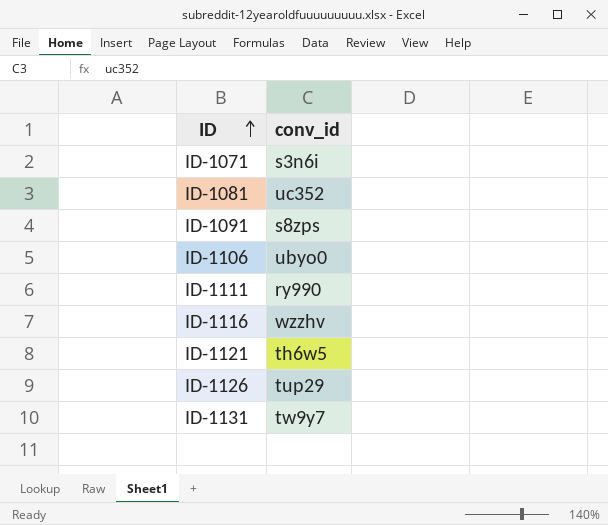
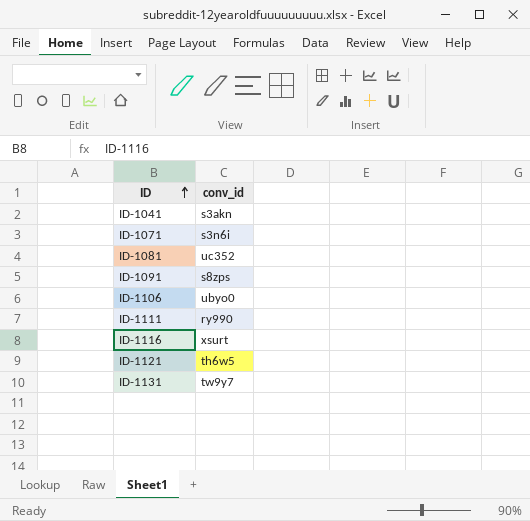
row ID-1126: tup29 -> none
row ID-1041: none -> s3akn
ID-1116 | conv_id: wzzhv -> xsurt

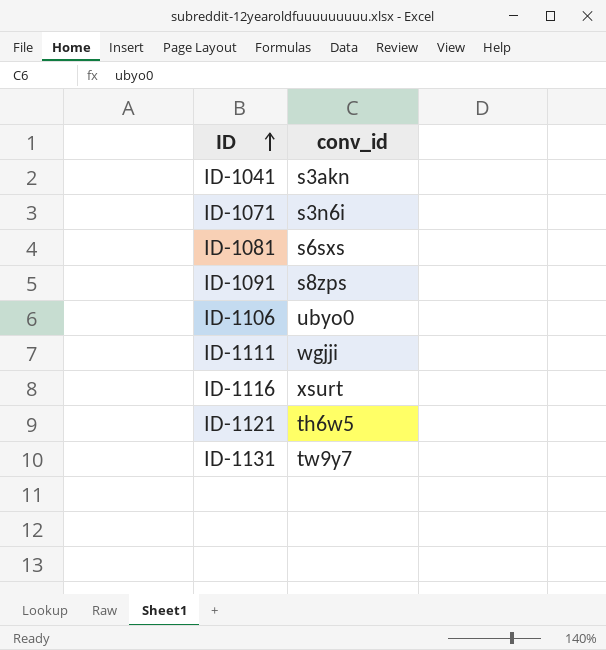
ID-1081 | conv_id: uc352 -> s6sxs
ID-1111 | conv_id: ry990 -> wgjji

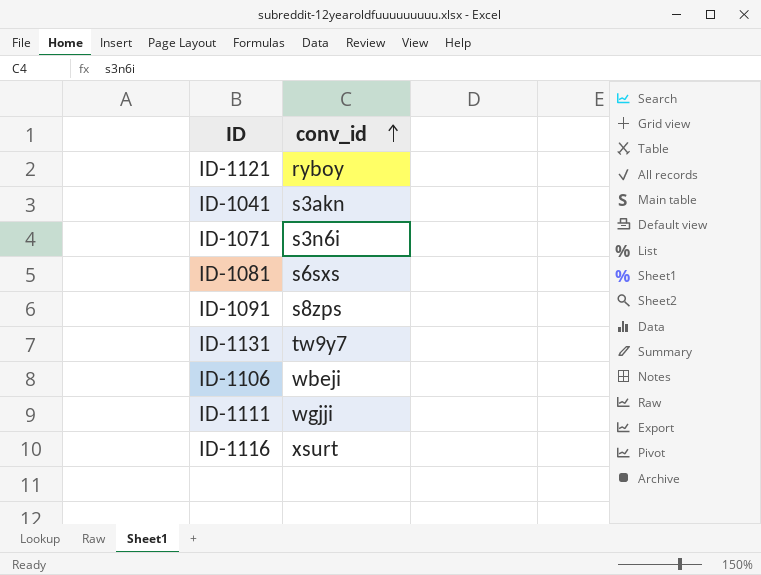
row order: ID ascending -> conv_id ascending
ID-1121 | conv_id: th6w5 -> ryboy
ID-1106 | conv_id: ubyo0 -> wbeji

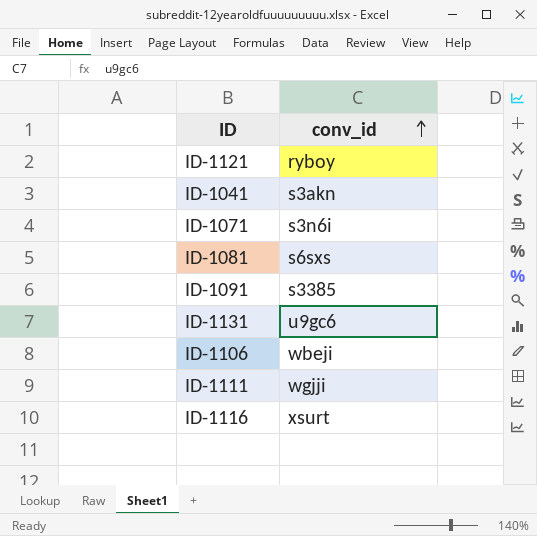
ID-1091 | conv_id: s8zps -> s3385
ID-1131 | conv_id: tw9y7 -> u9gc6

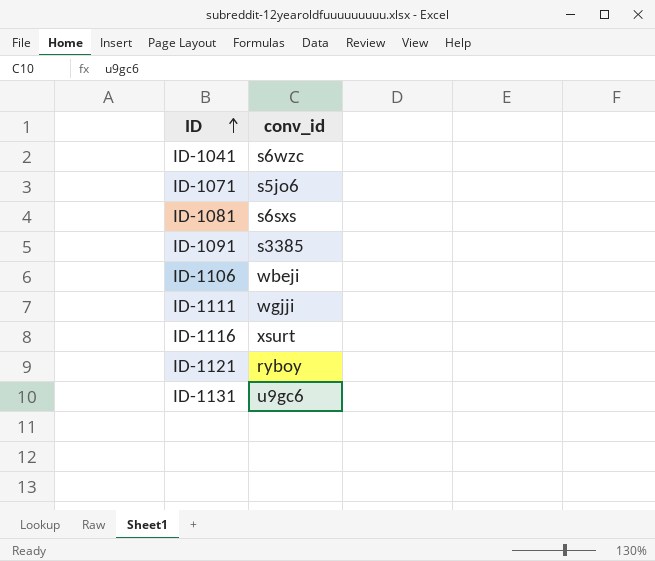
row order: conv_id ascending -> ID ascending
ID-1041 | conv_id: s3akn -> s6wzc
ID-1071 | conv_id: s3n6i -> s5jo6

